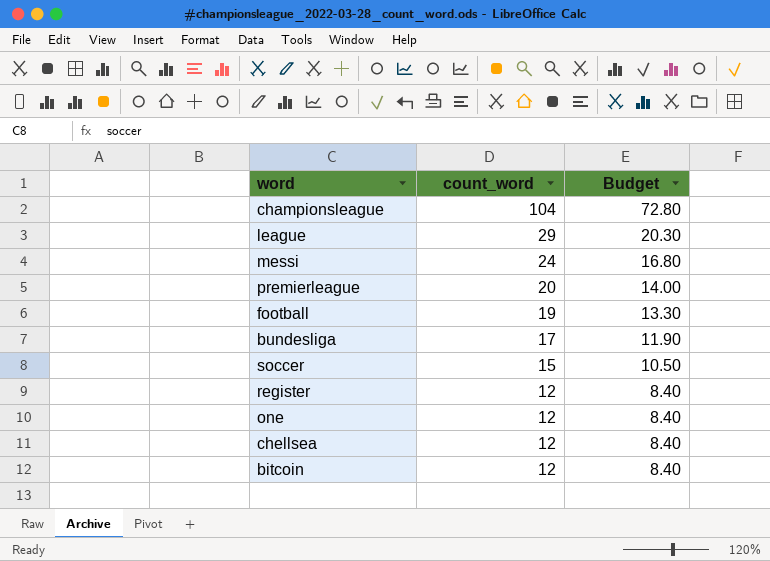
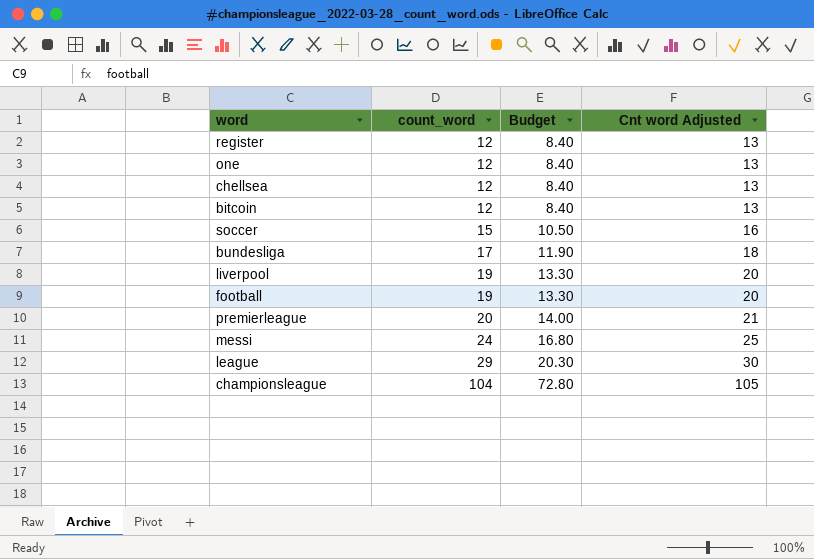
row order: count_word descending -> count_word ascending
column Cnt word Adjusted | formula: none -> [count_word] + 1
row liverpool: none -> 19 | 13.30 | 20

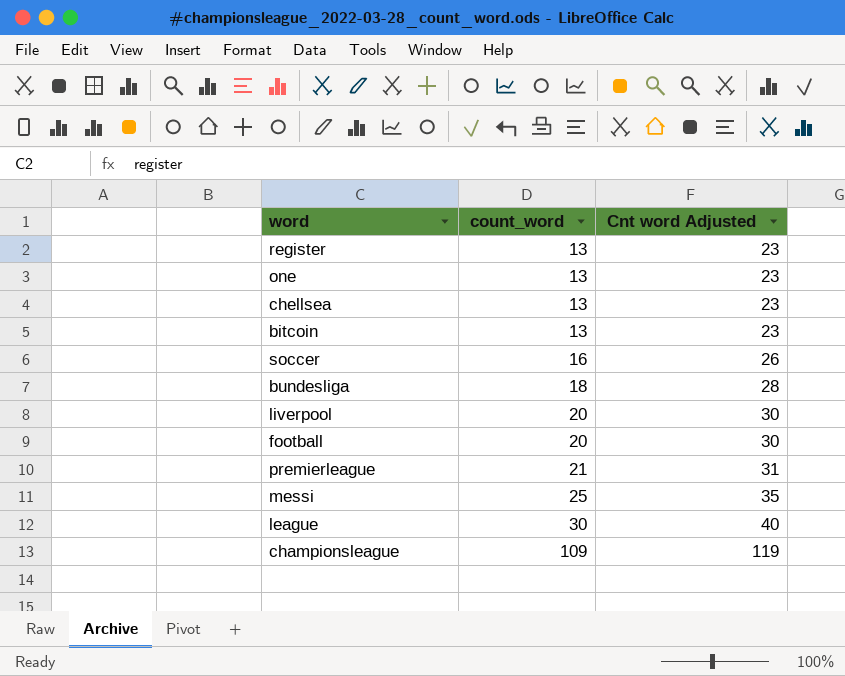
column Budget | formula: [count_word] * 0.7 -> none
column Cnt word Adjusted | formula: [count_word] + 1 -> [count_word] + 10
register | count_word: 12 -> 13
one | count_word: 12 -> 13
chellsea | count_word: 12 -> 13
bitcoin | count_word: 12 -> 13
soccer | count_word: 15 -> 16
bundesliga | count_word: 17 -> 18
liverpool | count_word: 19 -> 20
football | count_word: 19 -> 20
premierleague | count_word: 20 -> 21
messi | count_word: 24 -> 25
league | count_word: 29 -> 30
championsleague | count_word: 104 -> 109

